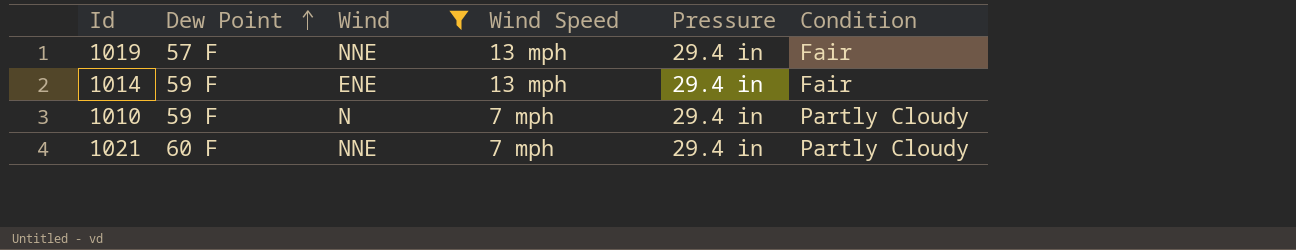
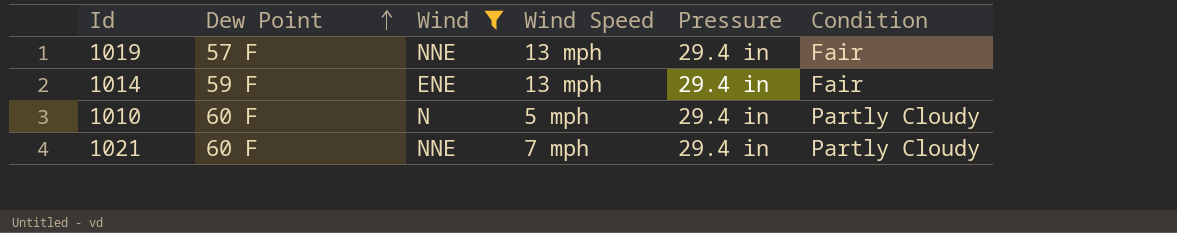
1010 | Dew Point: 59 F -> 60 F
1010 | Wind Speed: 7 mph -> 5 mph

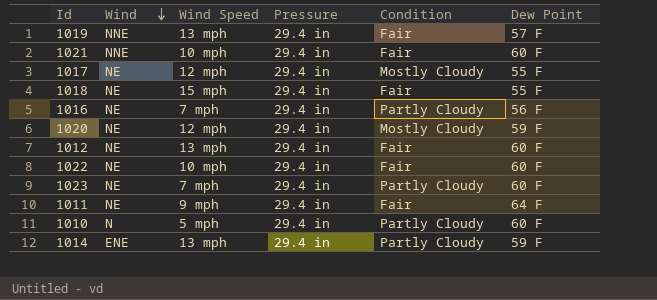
filter: Wind != NE -> none
row order: Dew Point ascending -> Wind descending
column Dew Point | position: 2 -> 6
1021 | Wind Speed: 7 mph -> 10 mph
1021 | Condition: Partly Cloudy -> Fair
1014 | Condition: Fair -> Partly Cloudy

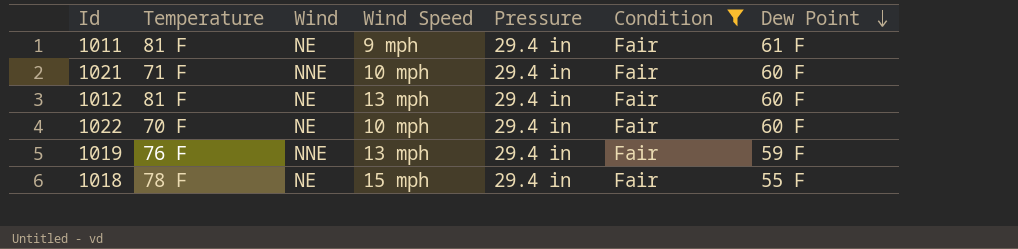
filter: none -> Condition = Fair
row order: Wind descending -> Dew Point descending
column Temperature | position: none -> 2
1011 | Dew Point: 64 F -> 61 F
1019 | Dew Point: 57 F -> 59 F

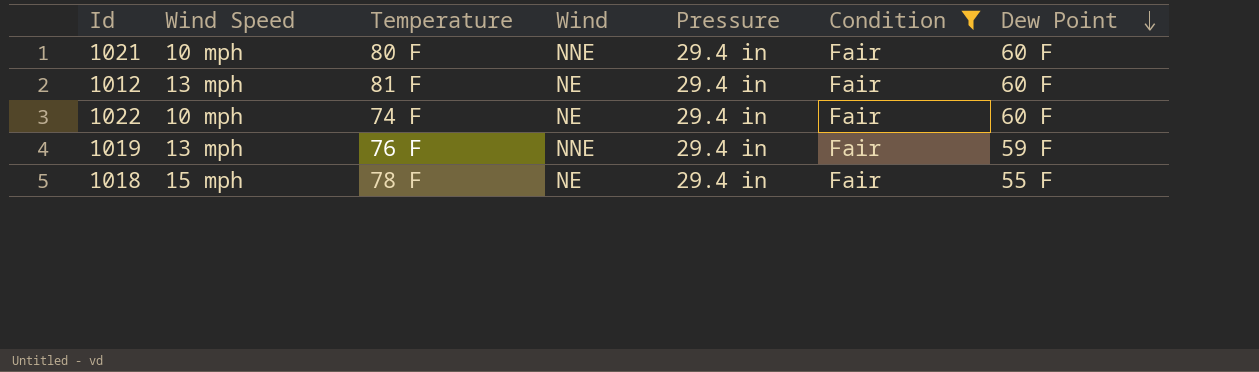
column Wind Speed | position: 4 -> 2
row 1011: 81 F | NE | 9 mph | 29.4 in | Fair | 61 F -> none
1021 | Temperature: 71 F -> 80 F
1022 | Temperature: 70 F -> 74 F

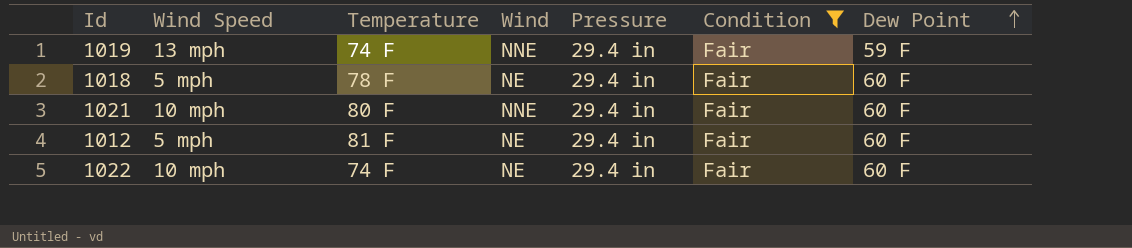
row order: Dew Point descending -> Dew Point ascending
1019 | Temperature: 76 F -> 74 F
1018 | Wind Speed: 15 mph -> 5 mph
1018 | Dew Point: 55 F -> 60 F
1012 | Wind Speed: 13 mph -> 5 mph

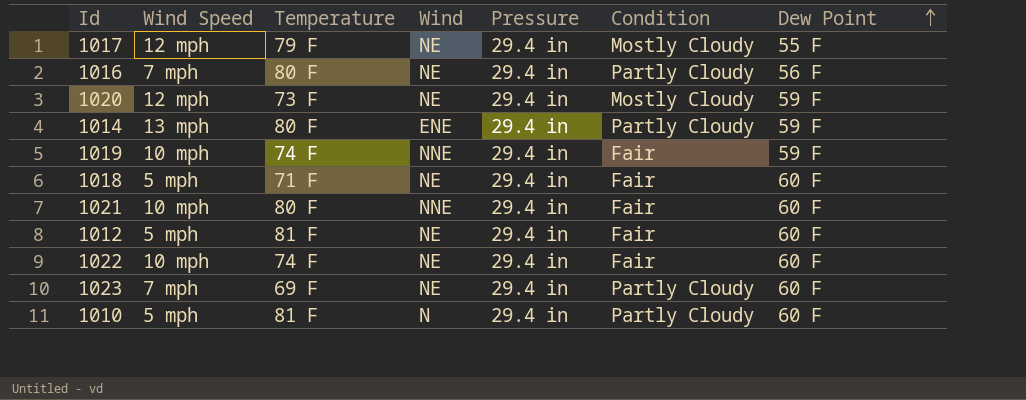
filter: Condition = Fair -> none
1019 | Wind Speed: 13 mph -> 10 mph
1018 | Temperature: 78 F -> 71 F

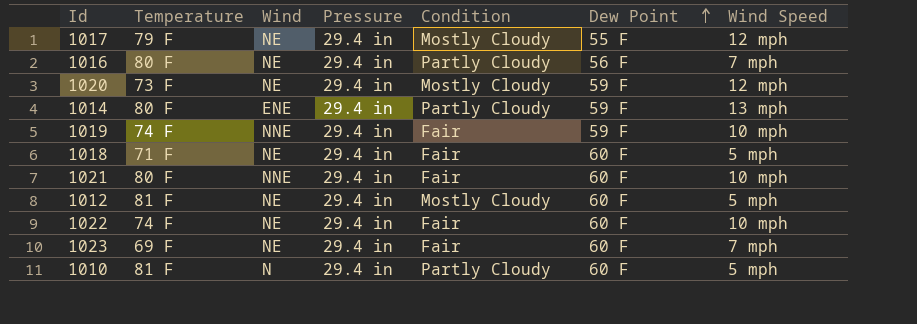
column Wind Speed | position: 2 -> 7
1012 | Condition: Fair -> Mostly Cloudy
1023 | Condition: Partly Cloudy -> Fair

